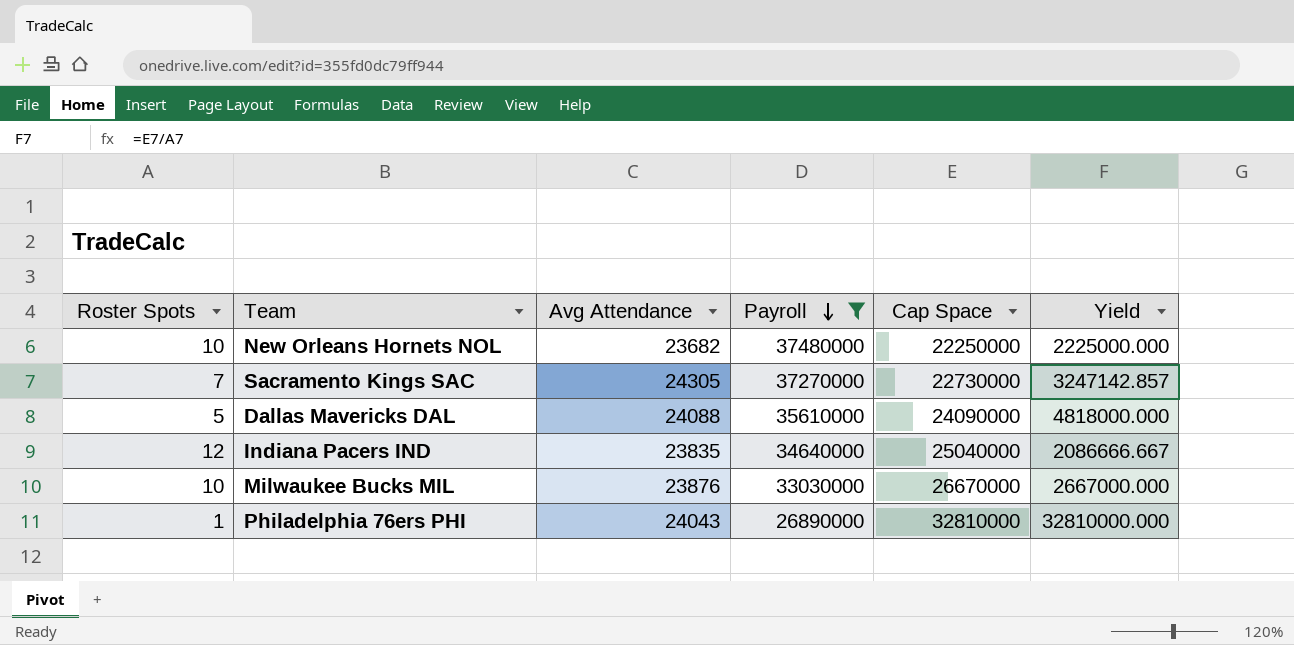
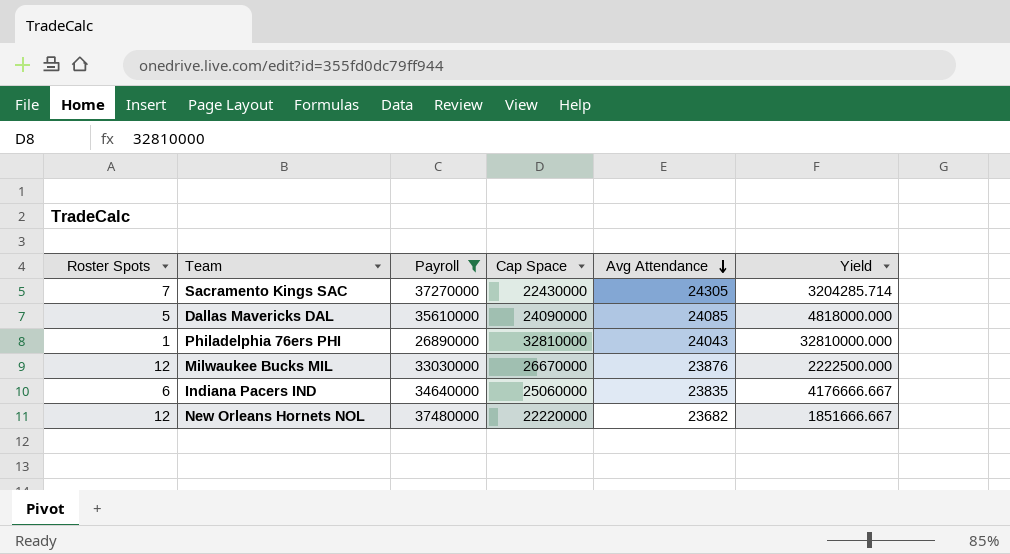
row order: Payroll descending -> Avg Attendance descending
column Avg Attendance | position: 3 -> 5
Sacramento Kings SAC | Cap Space: 22730000 -> 22430000
Sacramento Kings SAC | Yield: 3247142.857 -> 3204285.714
Dallas Mavericks DAL | Avg Attendance: 24088 -> 24085
Milwaukee Bucks MIL | Roster Spots: 10 -> 12
Milwaukee Bucks MIL | Yield: 2667000.000 -> 2222500.000
Indiana Pacers IND | Roster Spots: 12 -> 6
Indiana Pacers IND | Cap Space: 25040000 -> 25060000
Indiana Pacers IND | Yield: 2086666.667 -> 4176666.667
New Orleans Hornets NOL | Roster Spots: 10 -> 12
New Orleans Hornets NOL | Cap Space: 22250000 -> 22220000
New Orleans Hornets NOL | Yield: 2225000.000 -> 1851666.667

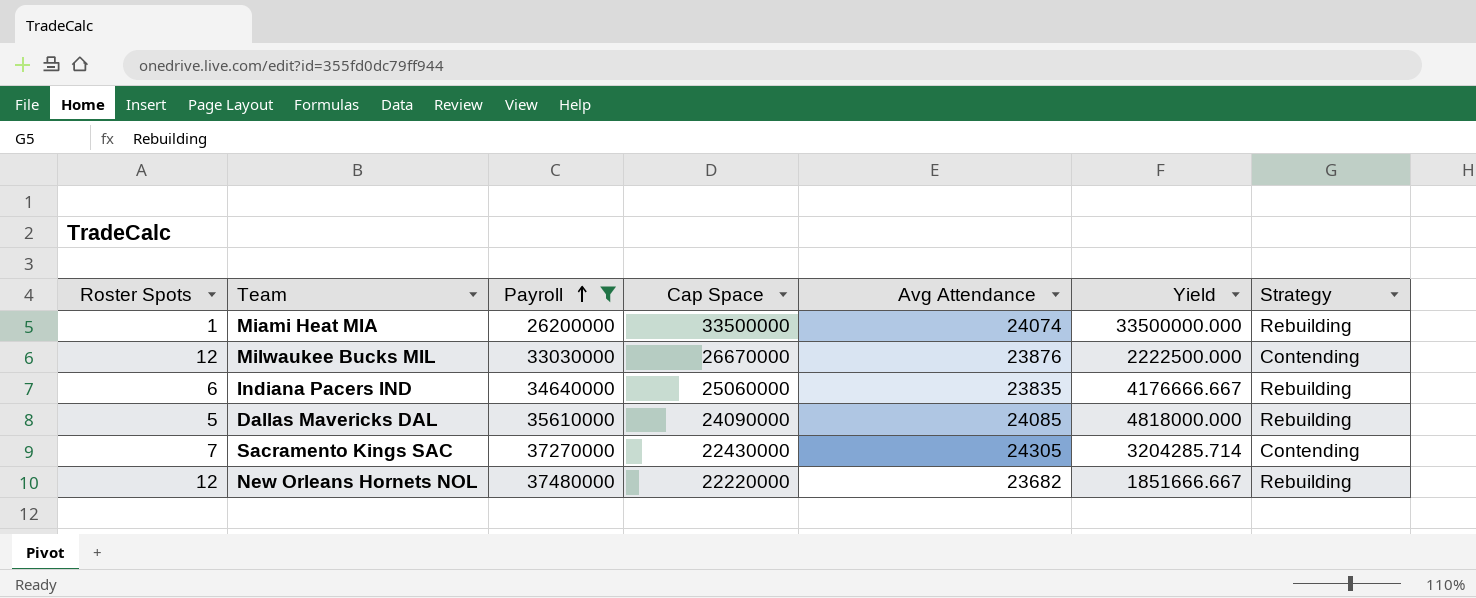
row order: Avg Attendance descending -> Payroll ascending
column Strategy | position: none -> 7
row Philadelphia 76ers PHI: 1 | 26890000 | 32810000 | 24043 | 32810000.000 -> none
row Miami Heat MIA: none -> 1 | 26200000 | 33500000 | 24074 | 33500000.000 | Rebuilding

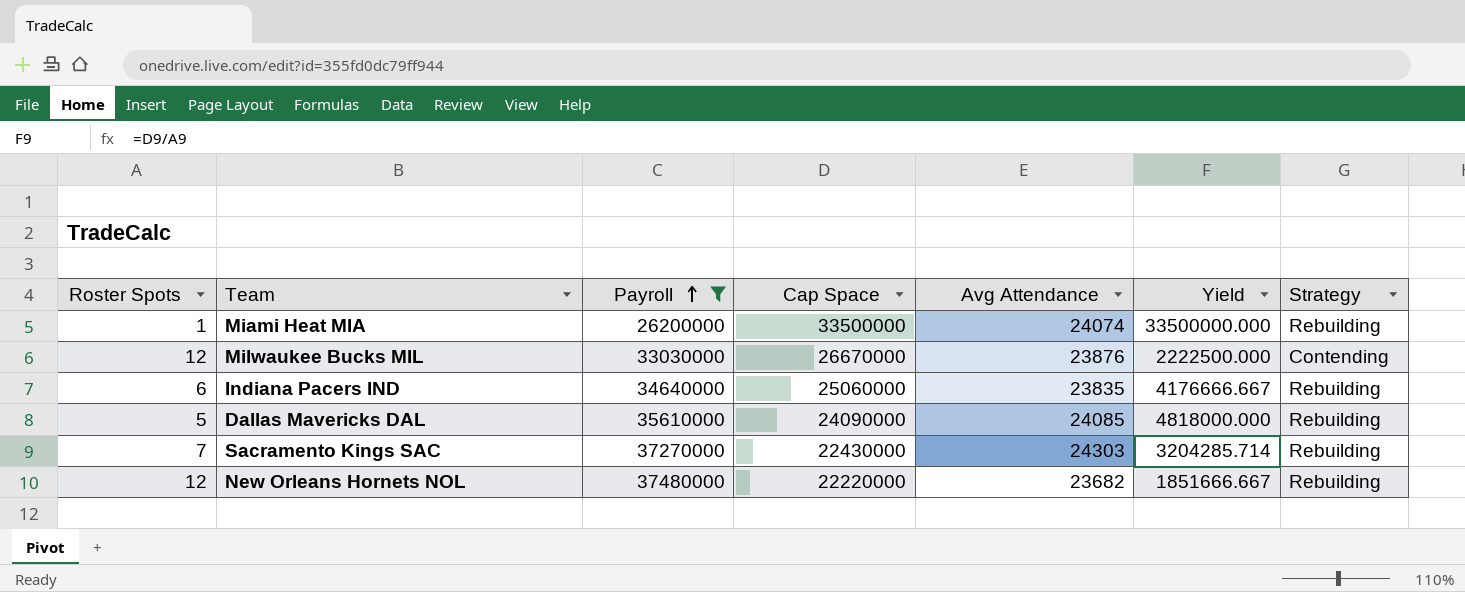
Sacramento Kings SAC | Avg Attendance: 24305 -> 24303
Sacramento Kings SAC | Strategy: Contending -> Rebuilding

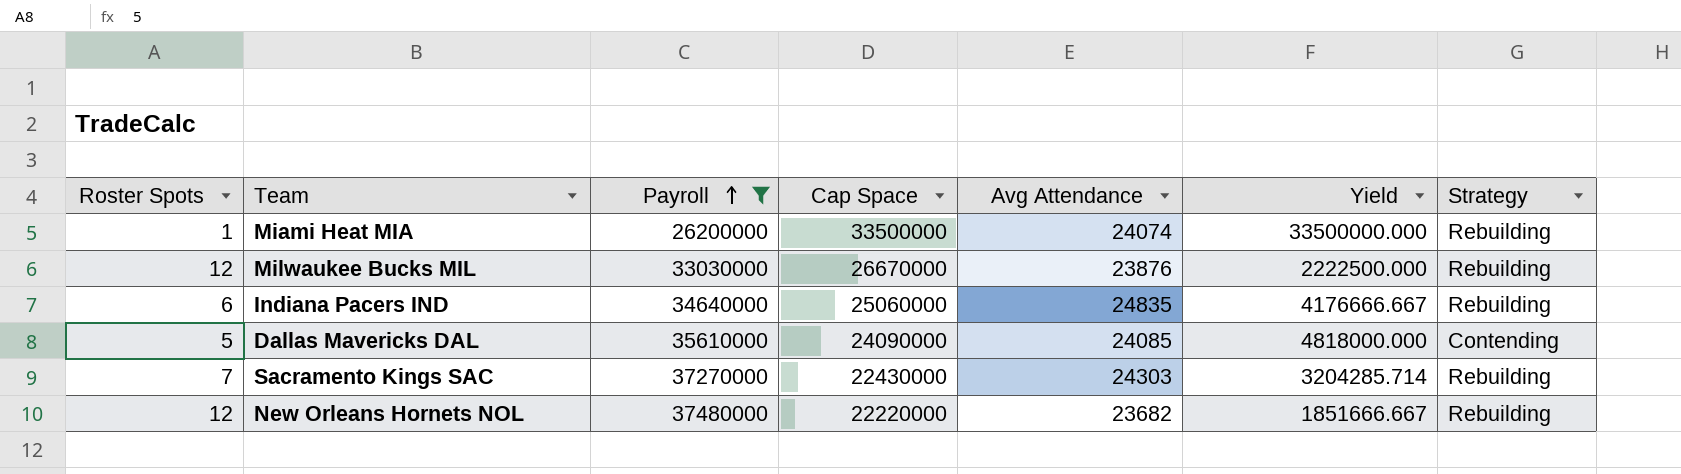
Milwaukee Bucks MIL | Strategy: Contending -> Rebuilding
Indiana Pacers IND | Avg Attendance: 23835 -> 24835
Dallas Mavericks DAL | Strategy: Rebuilding -> Contending

